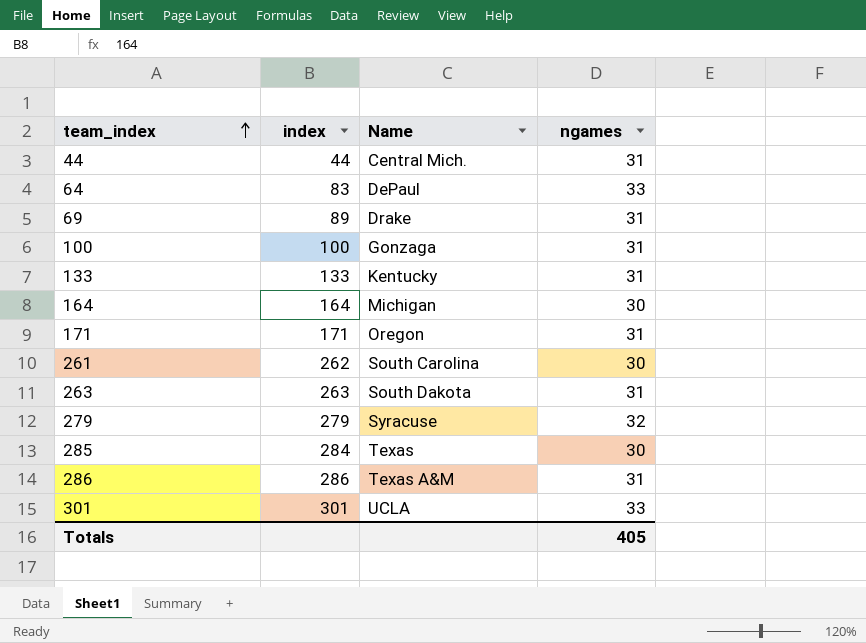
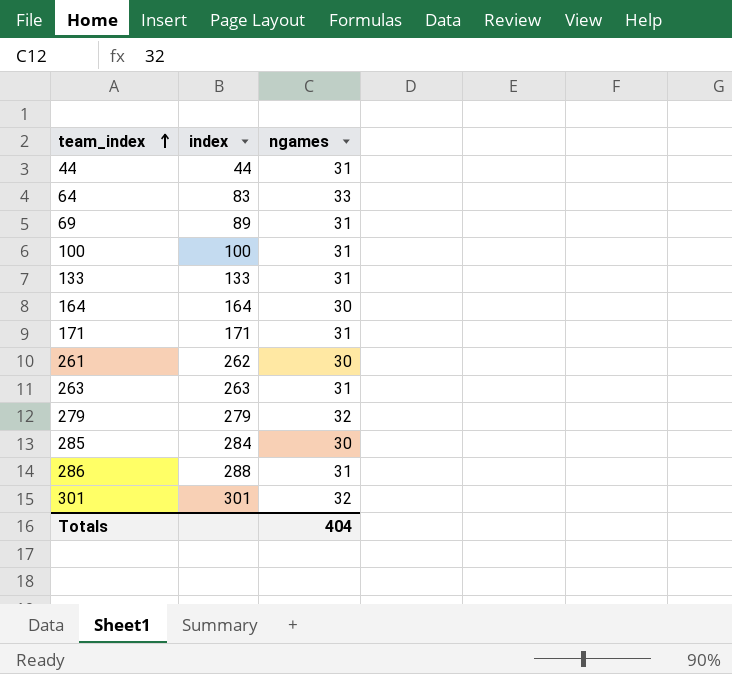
column Name | position: 3 -> none
286 | index: 286 -> 288
301 | ngames: 33 -> 32
Totals | ngames: 405 -> 404

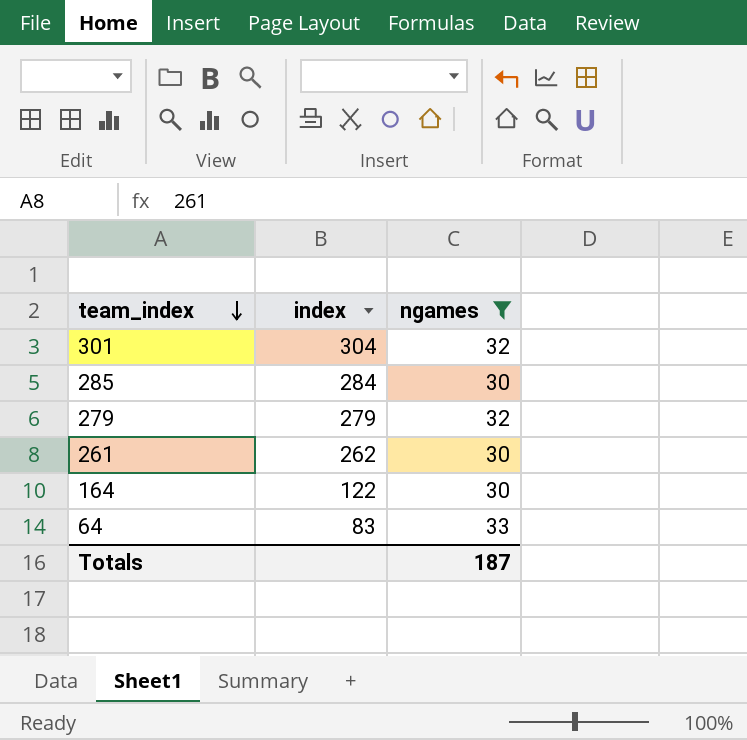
filter: none -> ngames != 31
row order: team_index ascending -> team_index descending
301 | index: 301 -> 304
164 | index: 164 -> 122
Totals | ngames: 404 -> 187

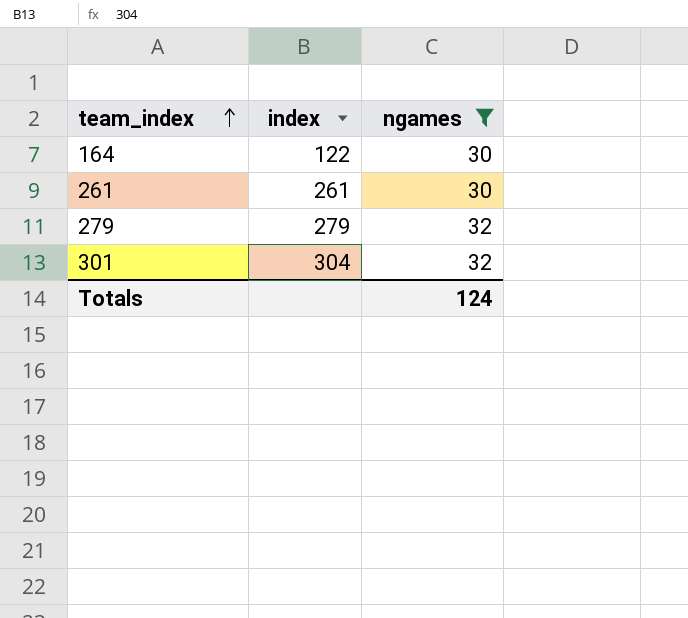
row order: team_index descending -> team_index ascending
row 285: 284 | 30 -> none
row 64: 83 | 33 -> none
261 | index: 262 -> 261
Totals | ngames: 187 -> 124

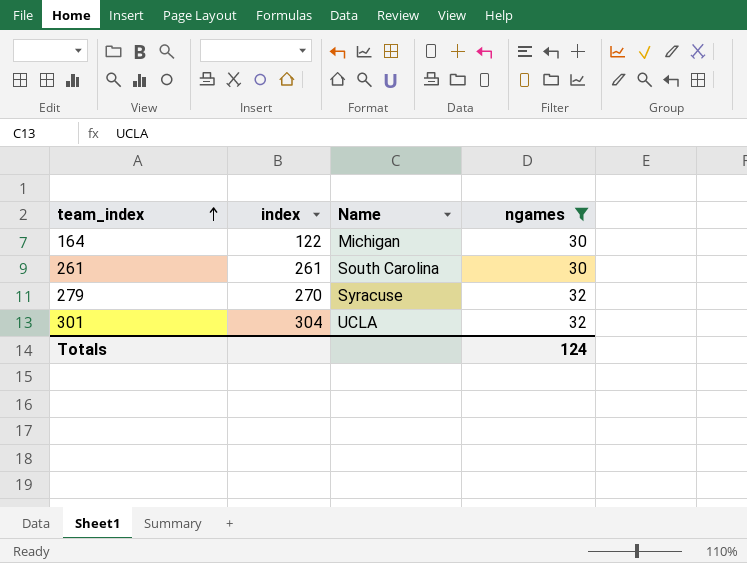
column Name | position: none -> 3
279 | index: 279 -> 270

